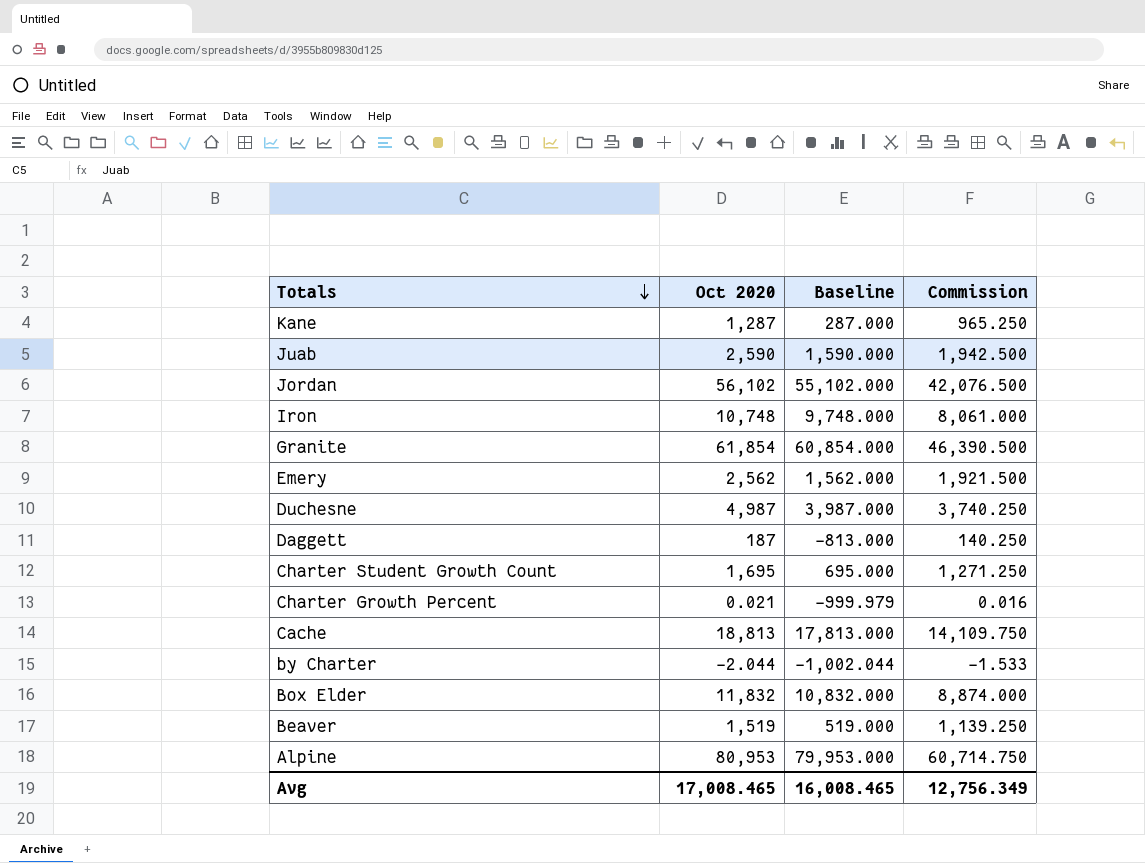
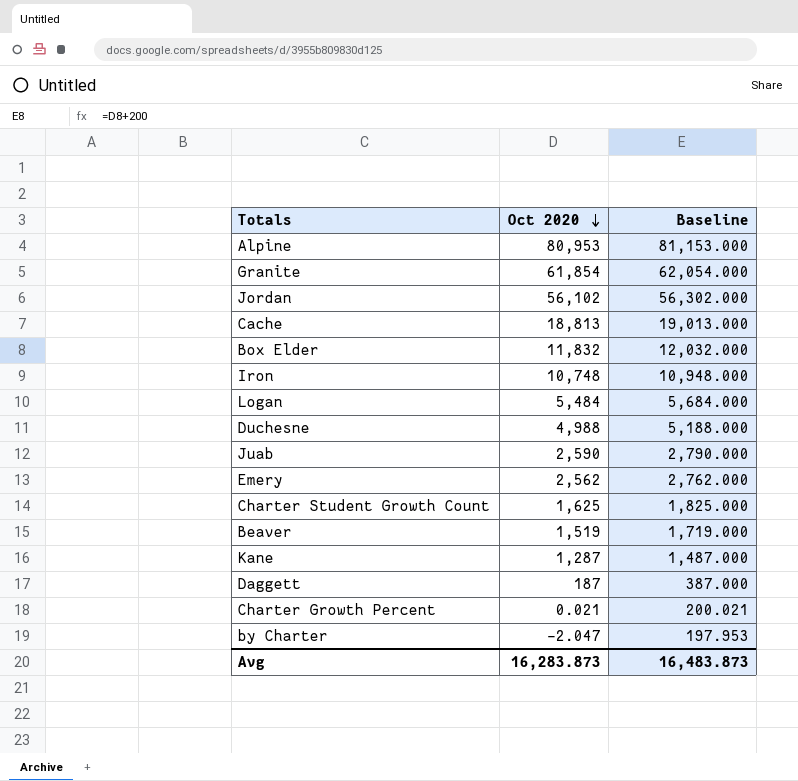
row order: Totals descending -> Oct 2020 descending
column Commission | formula: [Oct 2020] * 0.75 -> none
column Baseline | formula: [Oct 2020] - 1000 -> [Oct 2020] + 200
row Logan: none -> 5,484 | 5,684.000
Duchesne | Oct 2020: 4,987 -> 4,988
Charter Student Growth Count | Oct 2020: 1,695 -> 1,625
by Charter | Oct 2020: -2.044 -> -2.047
Avg | Oct 2020: 17,008.465 -> 16,283.873
Avg | Baseline: 16,008.465 -> 16,483.873

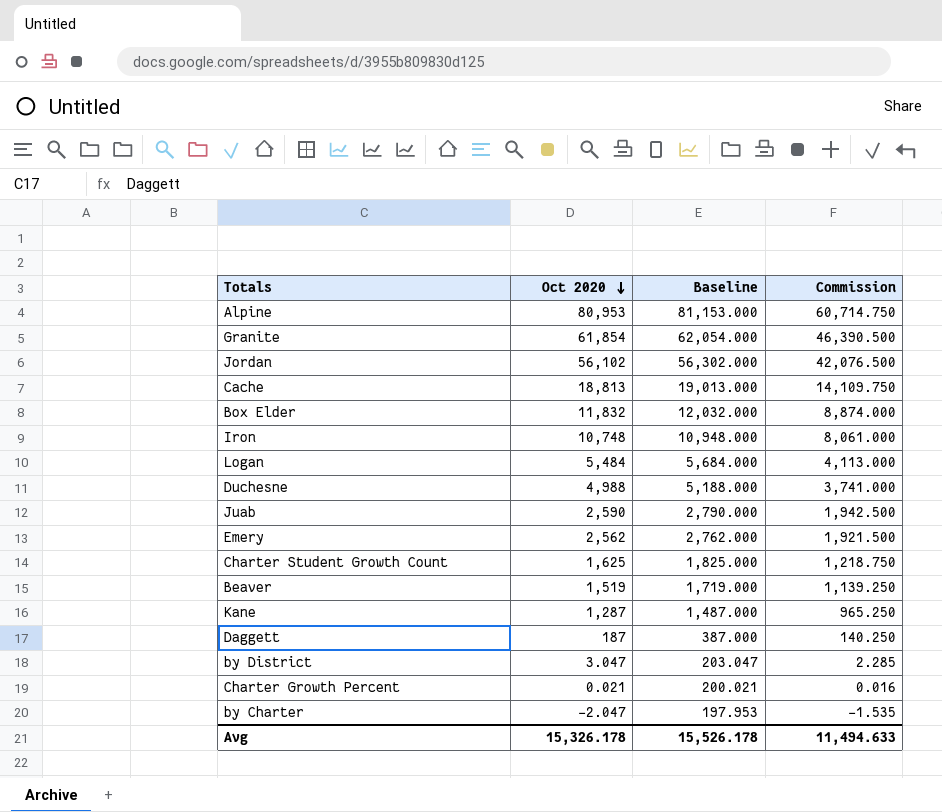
column Commission | formula: none -> [Oct 2020] * 0.75
row by District: none -> 3.047 | 203.047 | 2.285
Avg | Oct 2020: 16,283.873 -> 15,326.178
Avg | Baseline: 16,483.873 -> 15,526.178

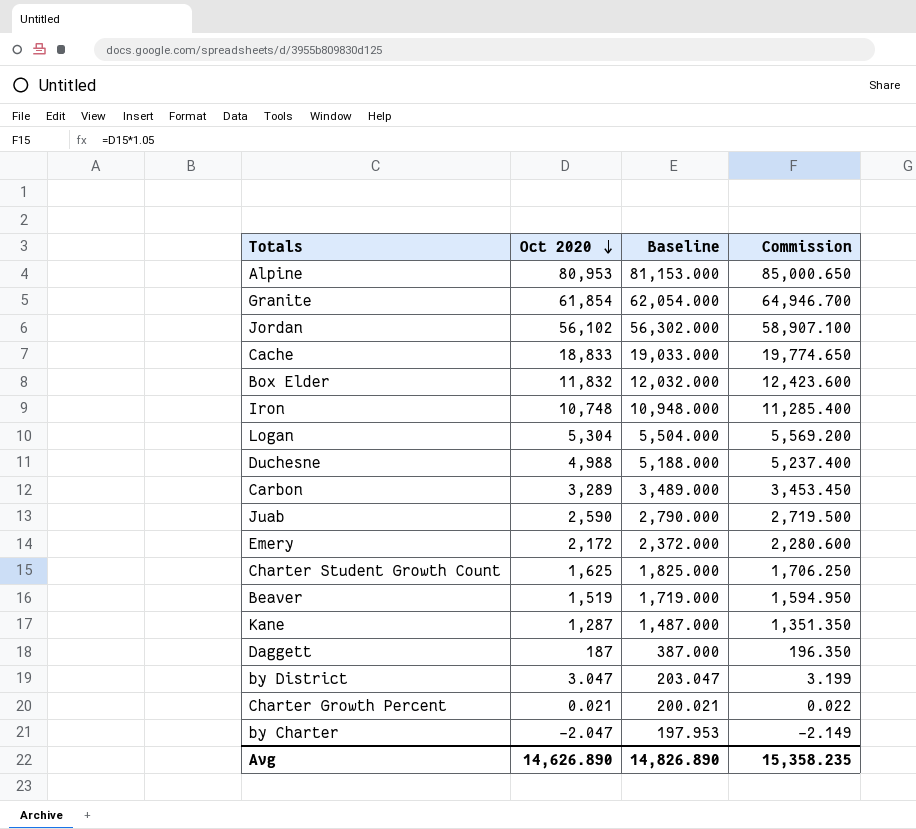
column Commission | formula: [Oct 2020] * 0.75 -> [Oct 2020] * 1.05
Cache | Oct 2020: 18,813 -> 18,833
Cache | Baseline: 19,013.000 -> 19,033.000
Logan | Oct 2020: 5,484 -> 5,304
Logan | Baseline: 5,684.000 -> 5,504.000
row Carbon: none -> 3,289 | 3,489.000 | 3,453.450
Emery | Oct 2020: 2,562 -> 2,172
Emery | Baseline: 2,762.000 -> 2,372.000
Avg | Oct 2020: 15,326.178 -> 14,626.890
Avg | Baseline: 15,526.178 -> 14,826.890
Avg | Commission: 11,494.633 -> 15,358.235

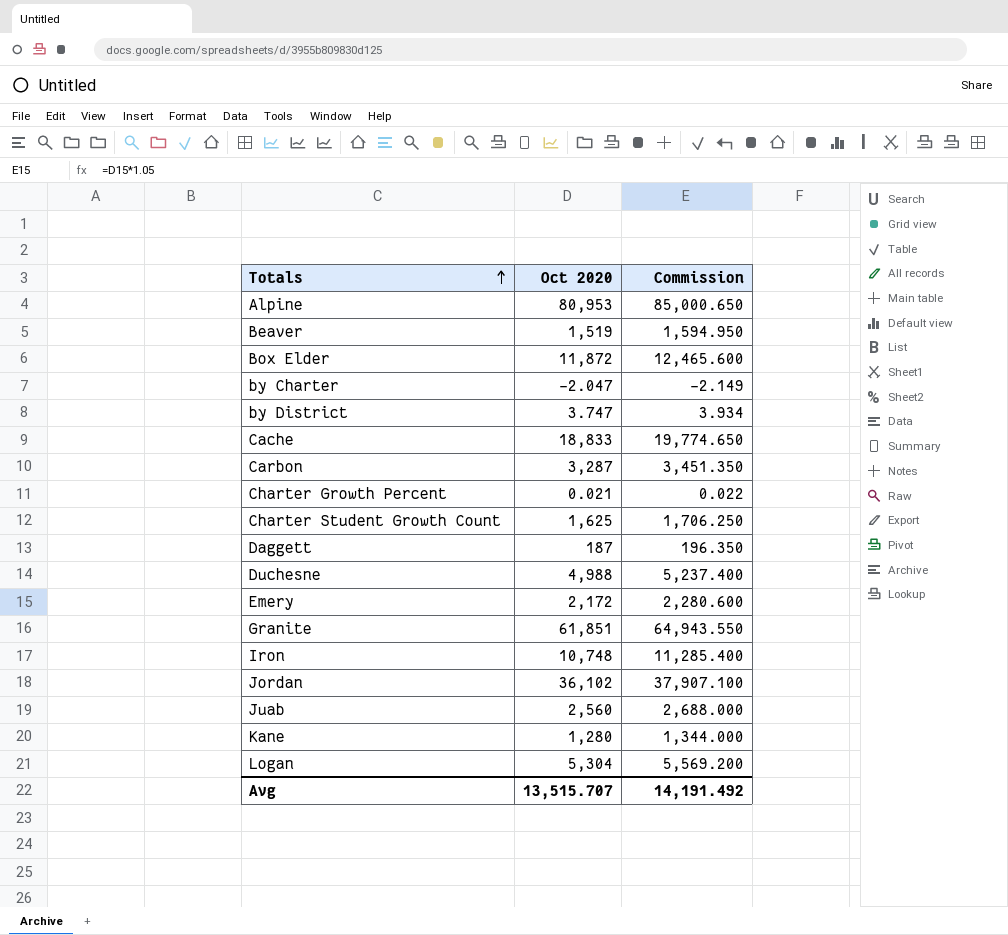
row order: Oct 2020 descending -> Totals ascending
column Baseline | formula: [Oct 2020] + 200 -> none
Box Elder | Oct 2020: 11,832 -> 11,872
Box Elder | Commission: 12,423.600 -> 12,465.600
by District | Oct 2020: 3.047 -> 3.747
by District | Commission: 3.199 -> 3.934
Carbon | Oct 2020: 3,289 -> 3,287
Carbon | Commission: 3,453.450 -> 3,451.350
Granite | Oct 2020: 61,854 -> 61,851
Granite | Commission: 64,946.700 -> 64,943.550
Jordan | Oct 2020: 56,102 -> 36,102
Jordan | Commission: 58,907.100 -> 37,907.100
Juab | Oct 2020: 2,590 -> 2,560
Juab | Commission: 2,719.500 -> 2,688.000
Kane | Oct 2020: 1,287 -> 1,280
Kane | Commission: 1,351.350 -> 1,344.000
Avg | Oct 2020: 14,626.890 -> 13,515.707
Avg | Commission: 15,358.235 -> 14,191.492

